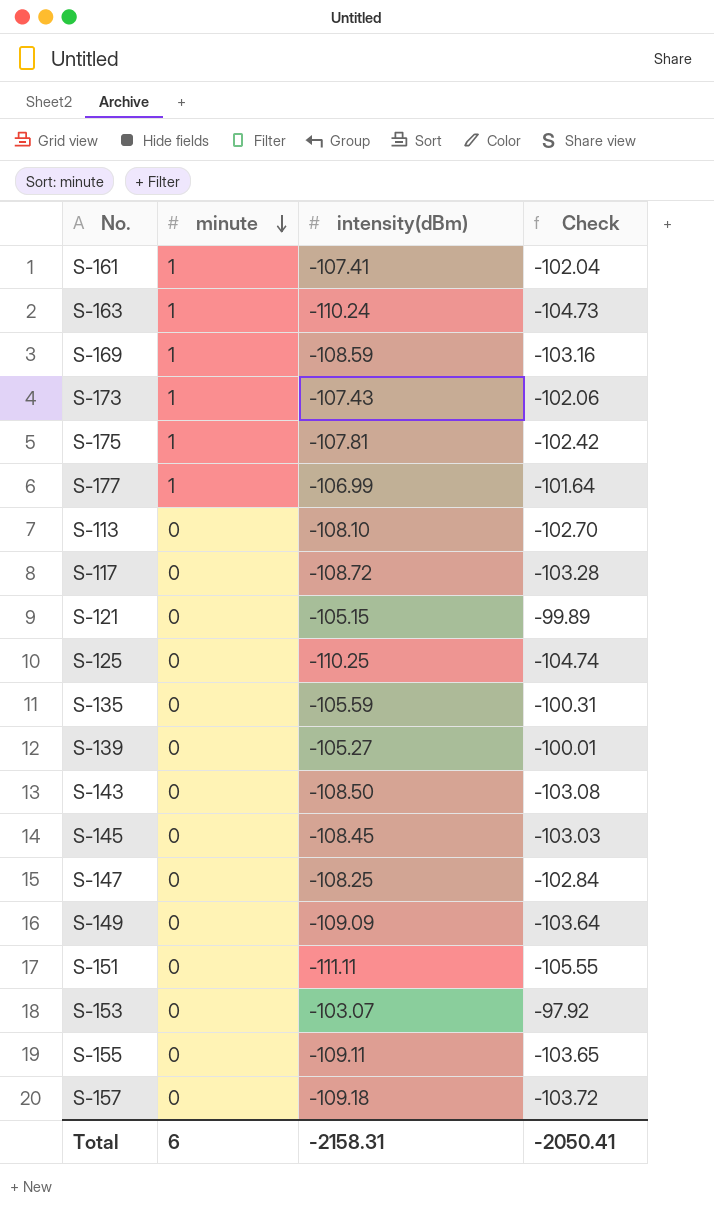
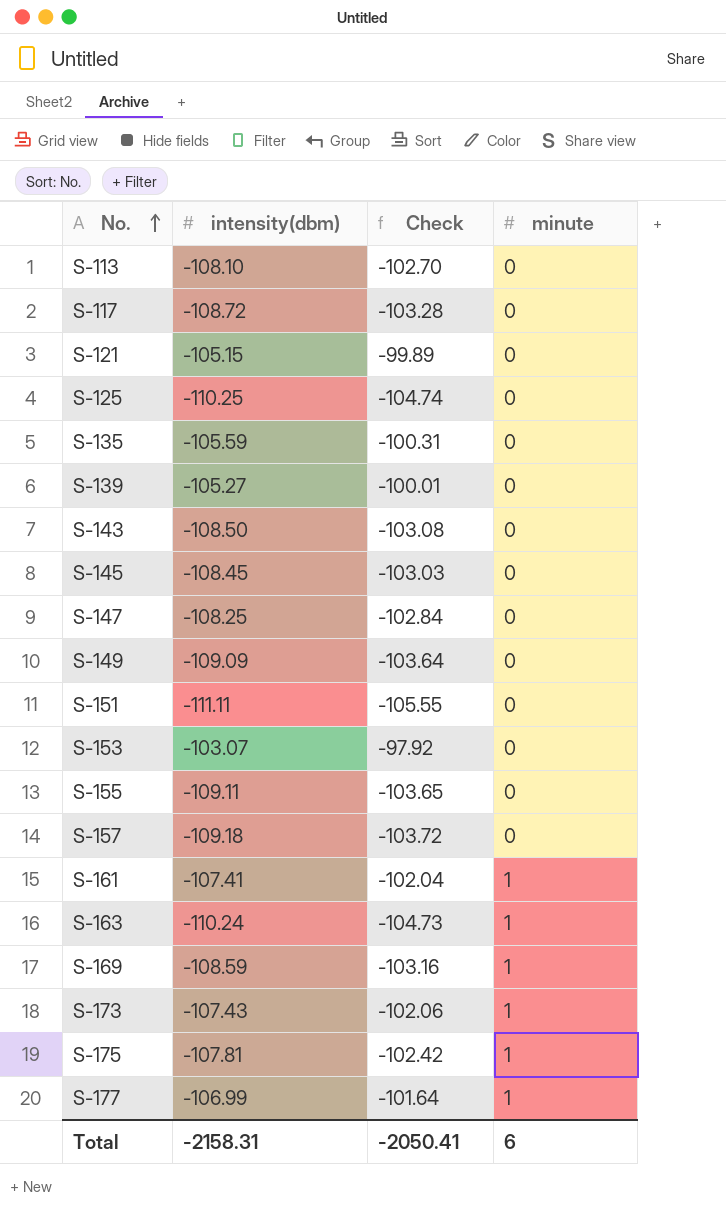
row order: minute descending -> No. ascending
column name: intensity(dBm) -> intensity(dbm)
column minute | position: 2 -> 4

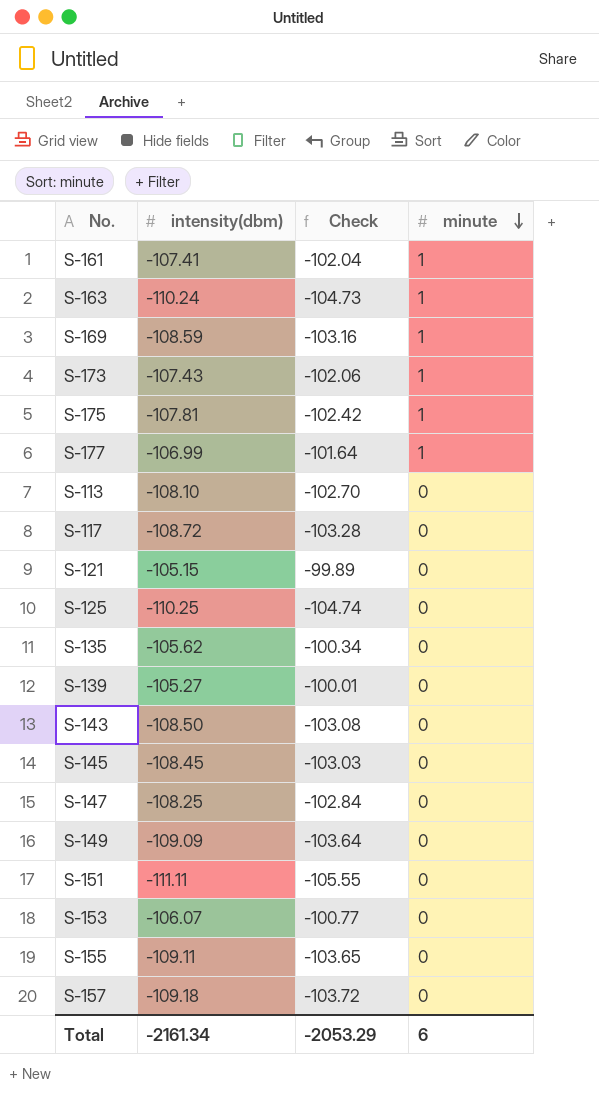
row order: No. ascending -> minute descending
S-135 | intensity(dbm): -105.59 -> -105.62
S-135 | Check: -100.31 -> -100.34
S-153 | intensity(dbm): -103.07 -> -106.07
S-153 | Check: -97.92 -> -100.77
Total | intensity(dbm): -2158.31 -> -2161.34
Total | Check: -2050.41 -> -2053.29

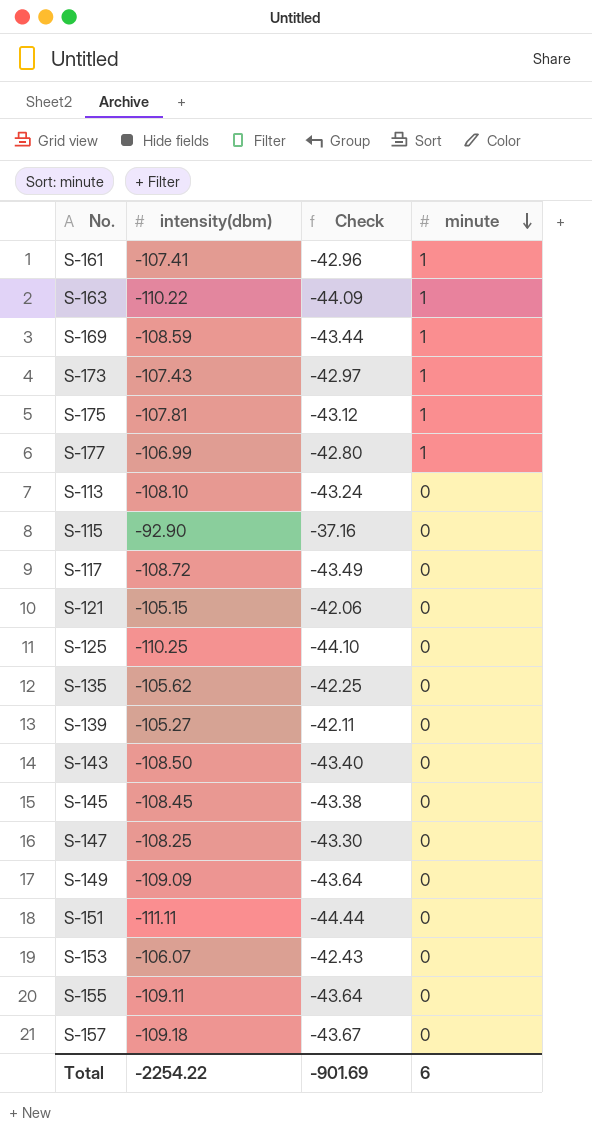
column Check | formula: [intensity(dbm)] * 0.95 -> [intensity(dbm)] * 0.4
S-163 | intensity(dbm): -110.24 -> -110.22
row S-115: none -> -92.90 | -37.16 | 0
Total | intensity(dbm): -2161.34 -> -2254.22
Total | Check: -2053.29 -> -901.69

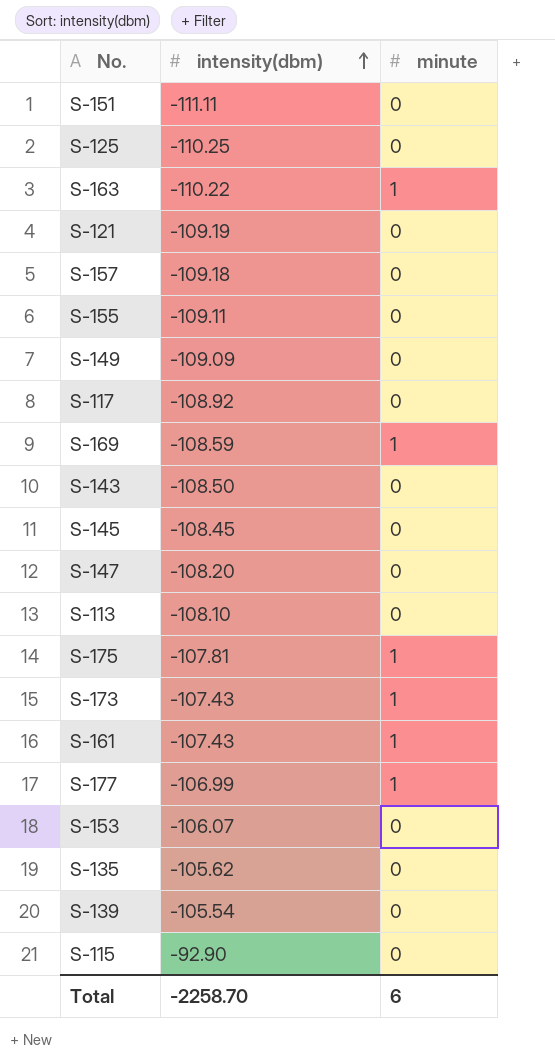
row order: minute descending -> intensity(dbm) ascending
column Check | formula: [intensity(dbm)] * 0.4 -> none
S-121 | intensity(dbm): -105.15 -> -109.19
S-117 | intensity(dbm): -108.72 -> -108.92
S-147 | intensity(dbm): -108.25 -> -108.20
S-161 | intensity(dbm): -107.41 -> -107.43
S-139 | intensity(dbm): -105.27 -> -105.54
Total | intensity(dbm): -2254.22 -> -2258.70

